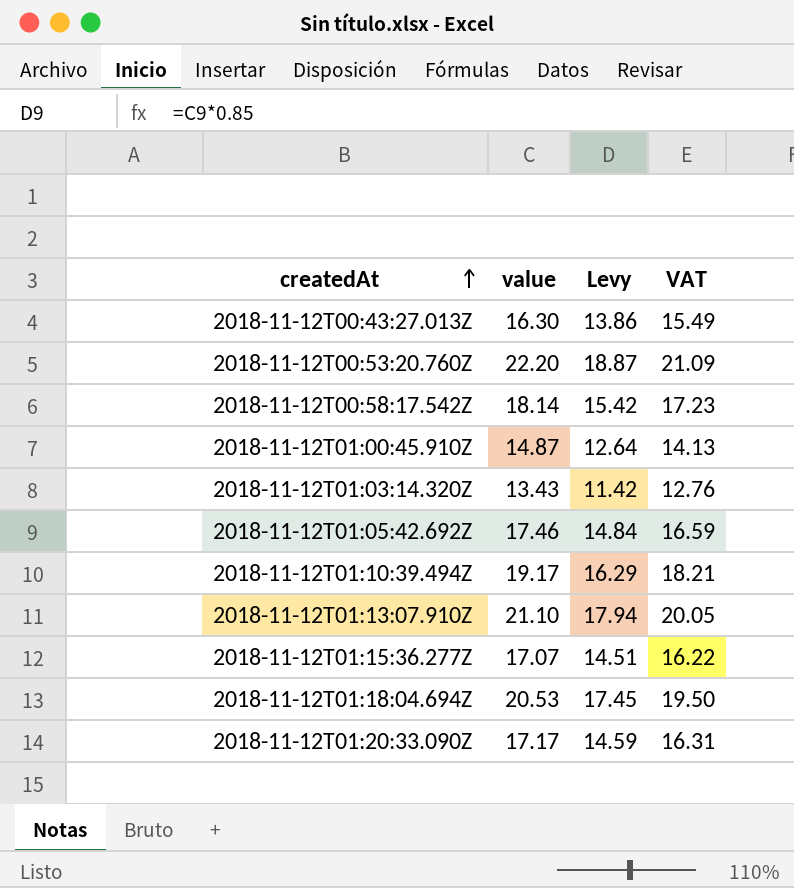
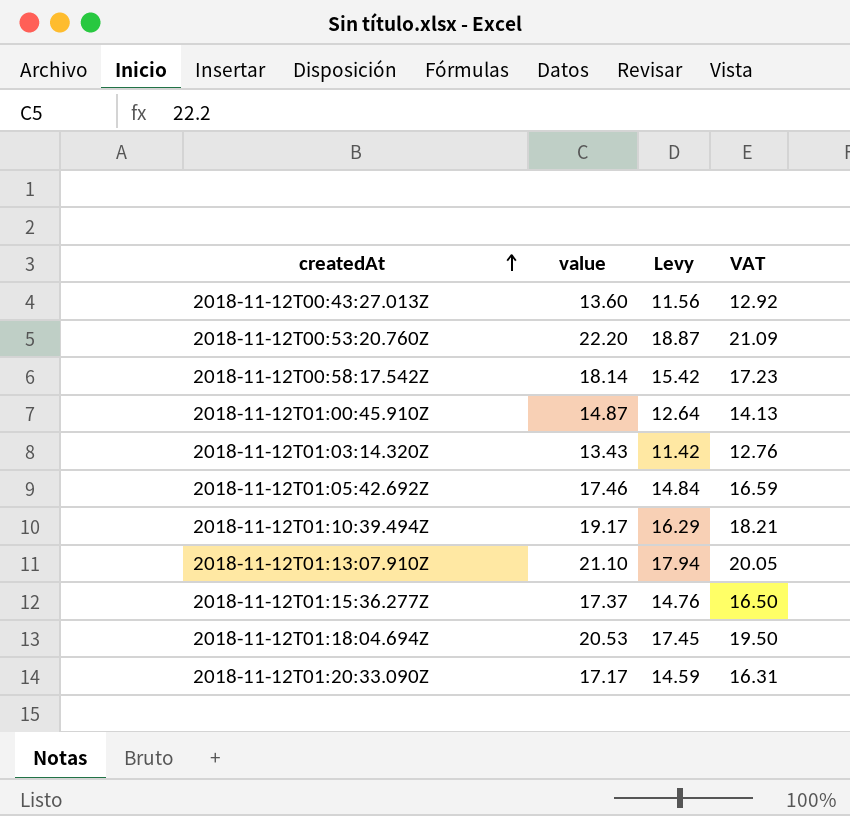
2018-11-12T00:43:27.013Z | value: 16.30 -> 13.60
2018-11-12T00:43:27.013Z | Levy: 13.86 -> 11.56
2018-11-12T00:43:27.013Z | VAT: 15.49 -> 12.92
2018-11-12T01:15:36.277Z | value: 17.07 -> 17.37
2018-11-12T01:15:36.277Z | Levy: 14.51 -> 14.76
2018-11-12T01:15:36.277Z | VAT: 16.22 -> 16.50

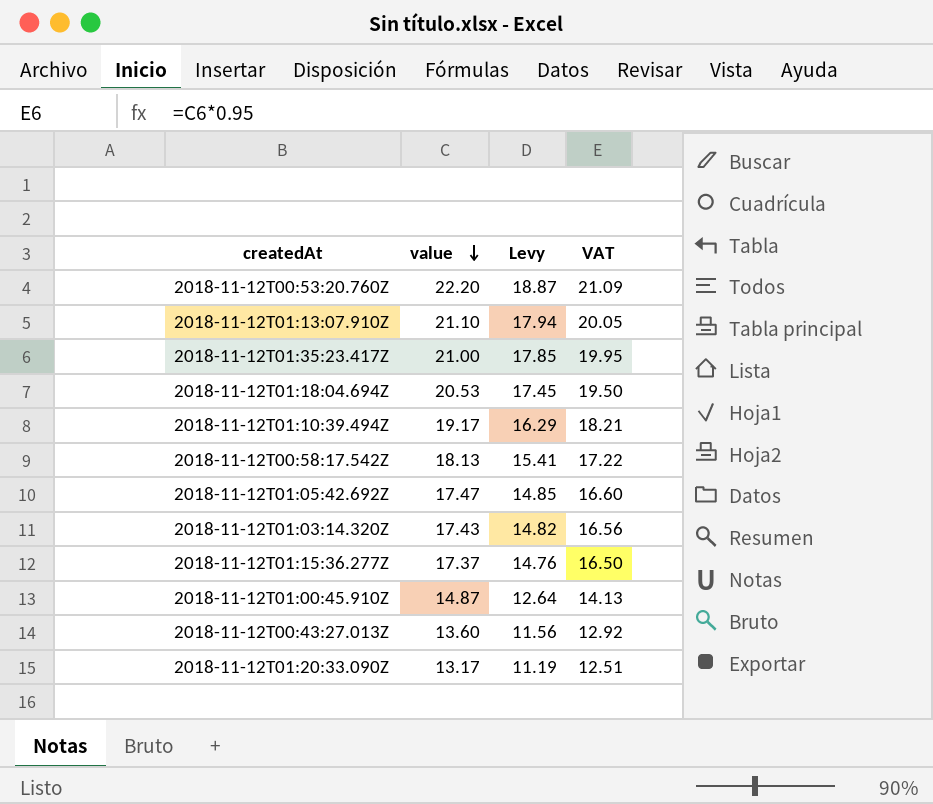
row order: createdAt ascending -> value descending
row 2018-11-12T01:35:23.417Z: none -> 21.00 | 17.85 | 19.95
2018-11-12T00:58:17.542Z | value: 18.14 -> 18.13
2018-11-12T00:58:17.542Z | Levy: 15.42 -> 15.41
2018-11-12T00:58:17.542Z | VAT: 17.23 -> 17.22
2018-11-12T01:05:42.692Z | value: 17.46 -> 17.47
2018-11-12T01:05:42.692Z | Levy: 14.84 -> 14.85
2018-11-12T01:05:42.692Z | VAT: 16.59 -> 16.60
2018-11-12T01:03:14.320Z | value: 13.43 -> 17.43
2018-11-12T01:03:14.320Z | Levy: 11.42 -> 14.82
2018-11-12T01:03:14.320Z | VAT: 12.76 -> 16.56
2018-11-12T01:20:33.090Z | value: 17.17 -> 13.17
2018-11-12T01:20:33.090Z | Levy: 14.59 -> 11.19
2018-11-12T01:20:33.090Z | VAT: 16.31 -> 12.51

